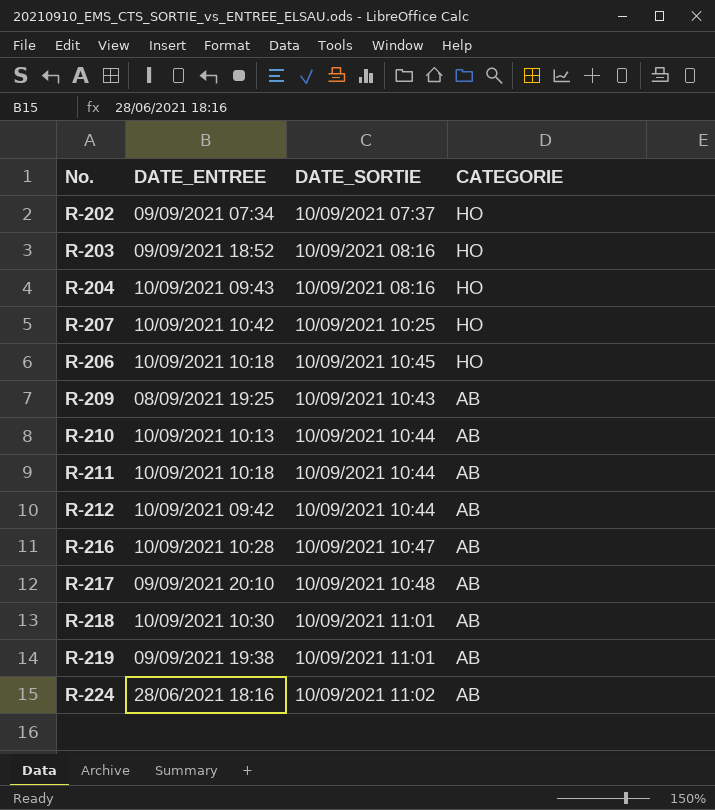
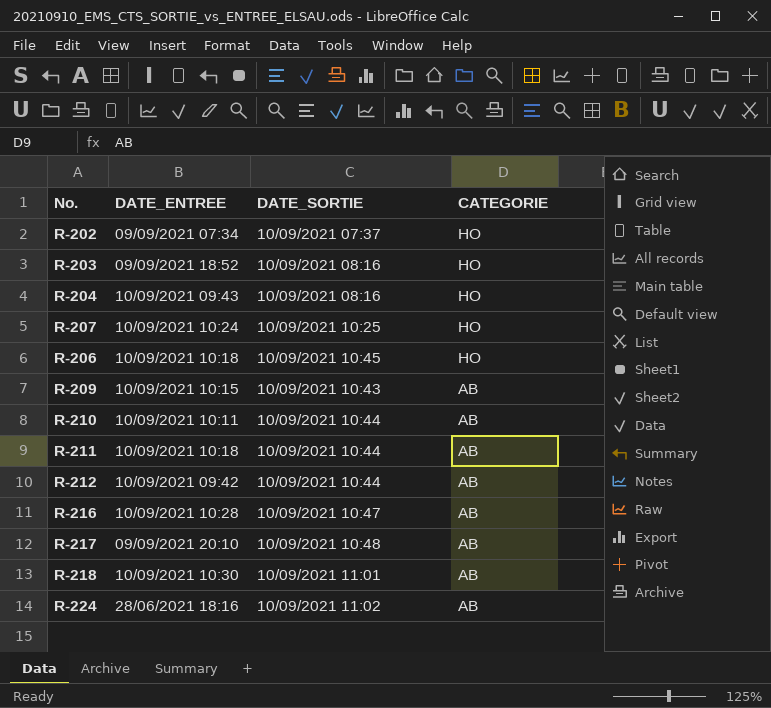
row R-219: 09/09/2021 19:38 | 10/09/2021 11:01 | AB -> none
R-207 | DATE_ENTREE: 10/09/2021 10:42 -> 10/09/2021 10:24
R-209 | DATE_ENTREE: 08/09/2021 19:25 -> 10/09/2021 10:15
R-210 | DATE_ENTREE: 10/09/2021 10:13 -> 10/09/2021 10:11

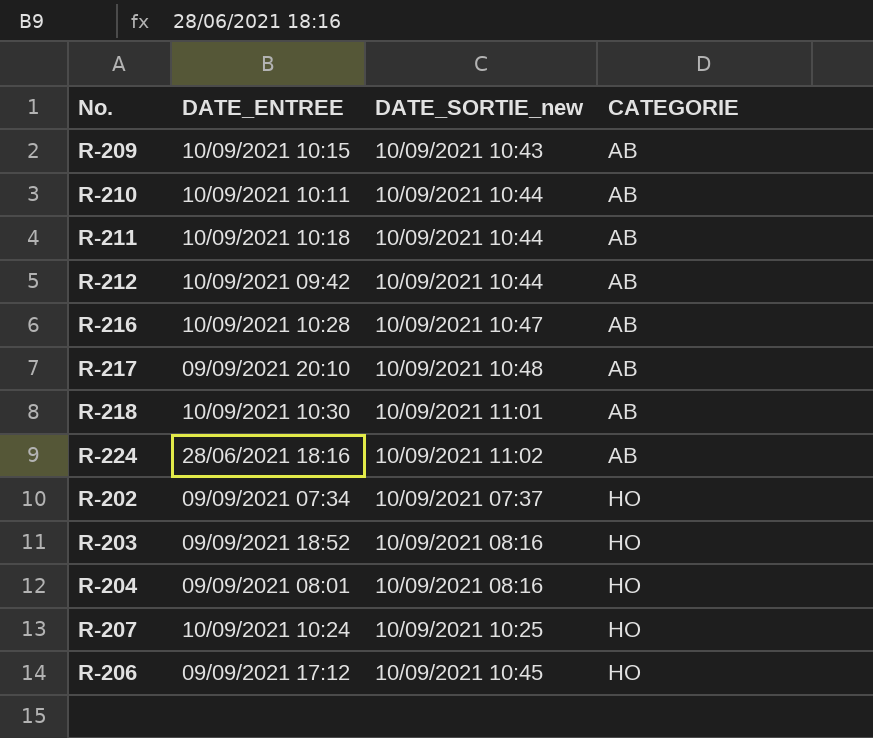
row order: CATEGORIE descending -> CATEGORIE ascending
column name: DATE_SORTIE -> DATE_SORTIE_new
R-204 | DATE_ENTREE: 10/09/2021 09:43 -> 09/09/2021 08:01
R-206 | DATE_ENTREE: 10/09/2021 10:18 -> 09/09/2021 17:12

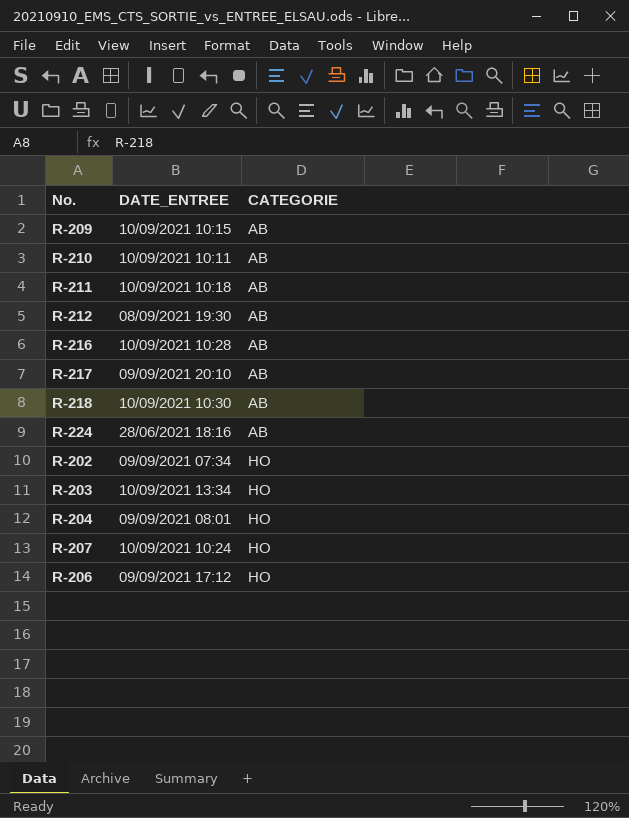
column DATE_SORTIE_new | position: 3 -> none
R-212 | DATE_ENTREE: 10/09/2021 09:42 -> 08/09/2021 19:30
R-203 | DATE_ENTREE: 09/09/2021 18:52 -> 10/09/2021 13:34

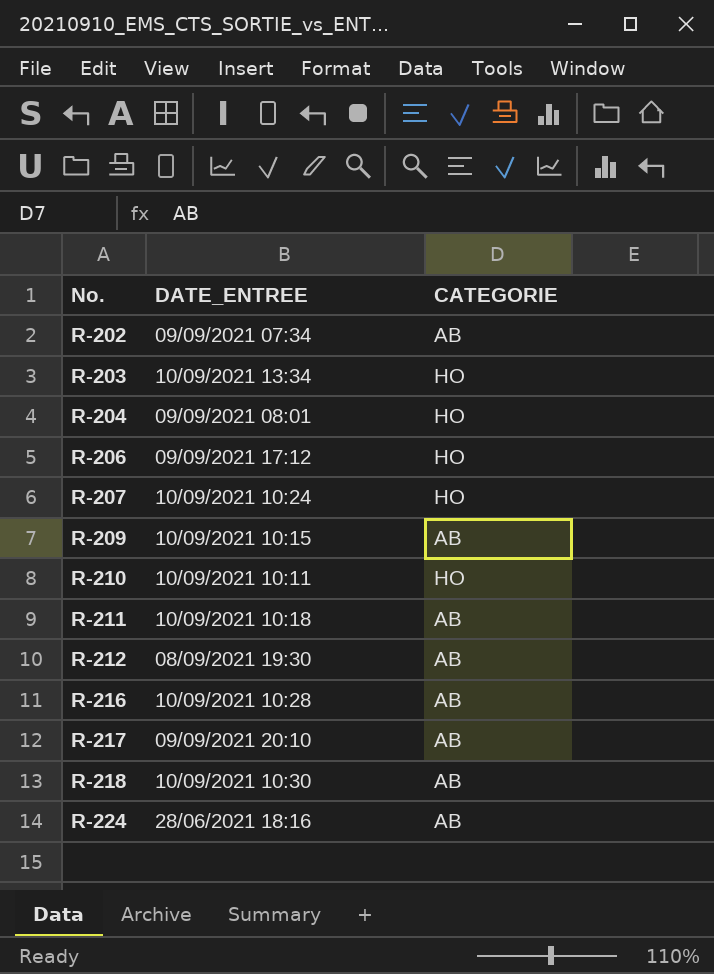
row order: CATEGORIE ascending -> No. ascending
R-202 | CATEGORIE: HO -> AB
R-210 | CATEGORIE: AB -> HO

